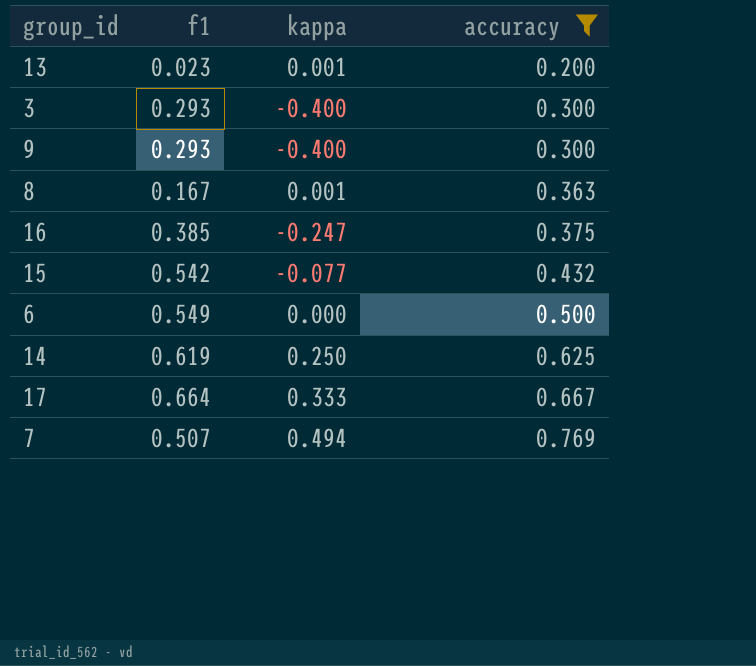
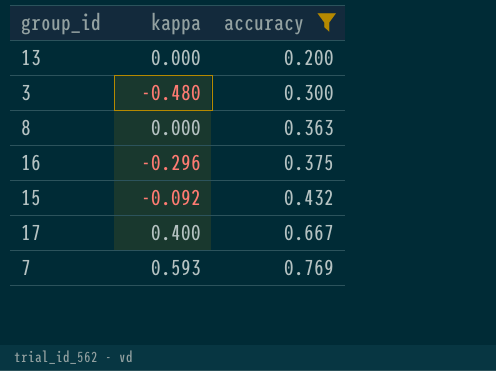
column f1 | position: 2 -> none
row 9: 0.293 | -0.400 | 0.300 -> none
row 6: 0.549 | 0.000 | 0.500 -> none
row 14: 0.619 | 0.250 | 0.625 -> none
13 | kappa: 0.001 -> 0.000
3 | kappa: -0.400 -> -0.480
8 | kappa: 0.001 -> 0.000
16 | kappa: -0.247 -> -0.296
15 | kappa: -0.077 -> -0.092
17 | kappa: 0.333 -> 0.400
7 | kappa: 0.494 -> 0.593

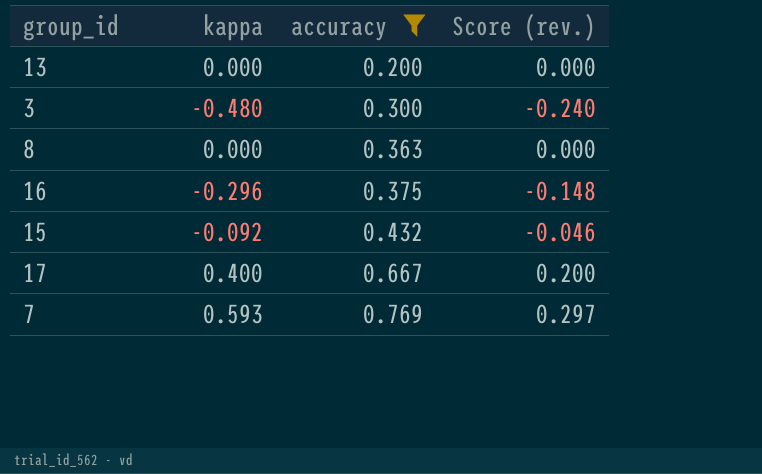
column Score (rev.) | formula: none -> [kappa] * 0.5

